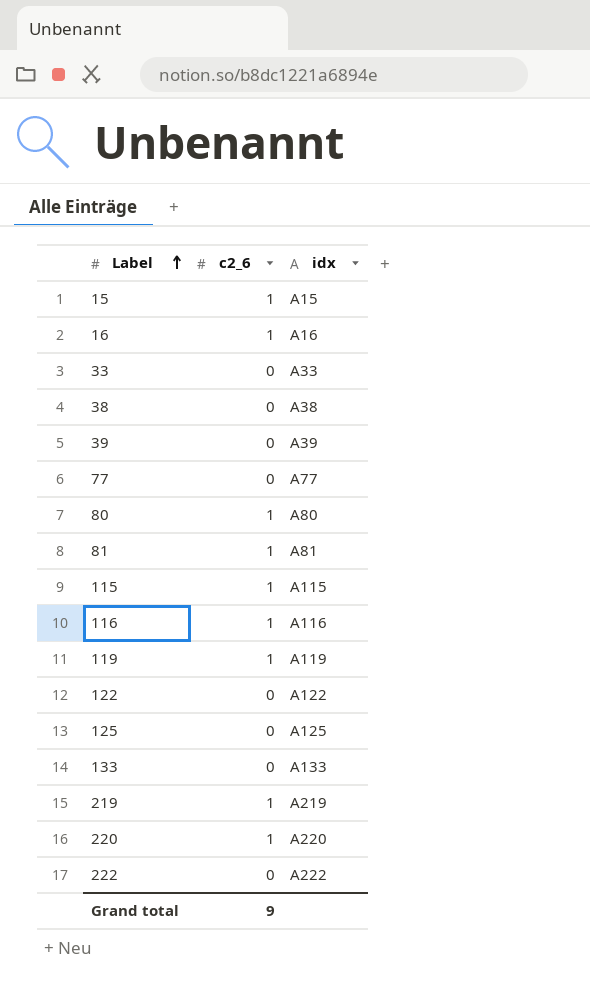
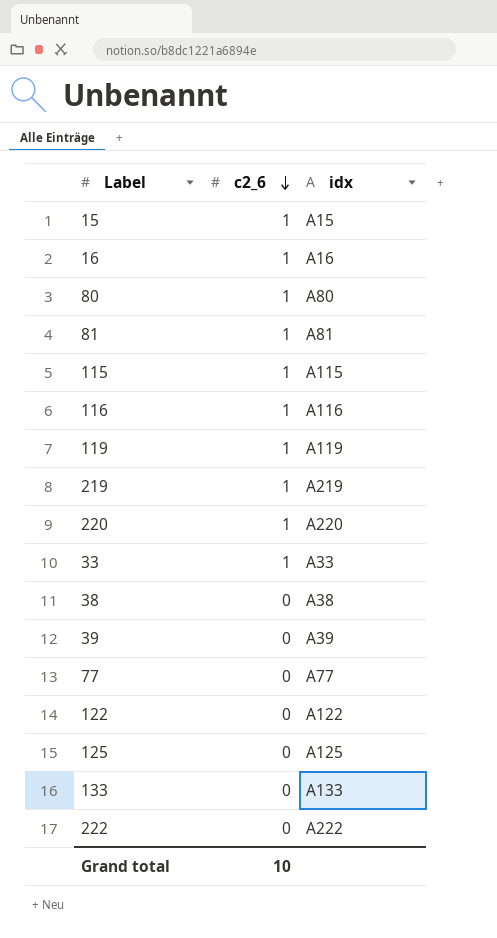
row order: Label ascending -> c2_6 descending
33 | c2_6: 0 -> 1
Grand total | c2_6: 9 -> 10

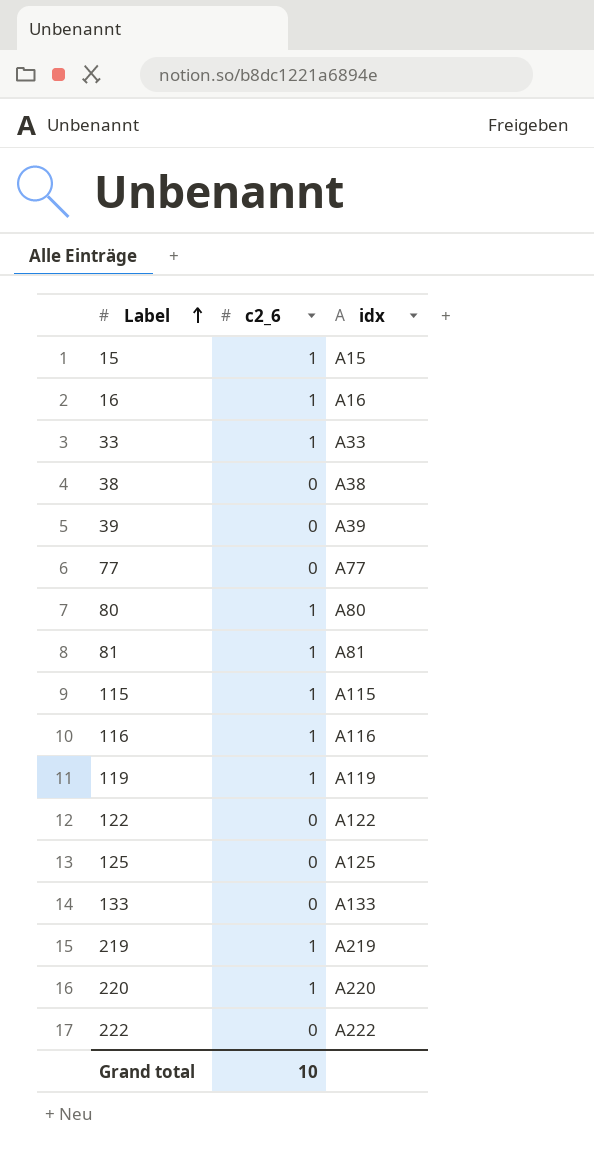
row order: c2_6 descending -> Label ascending

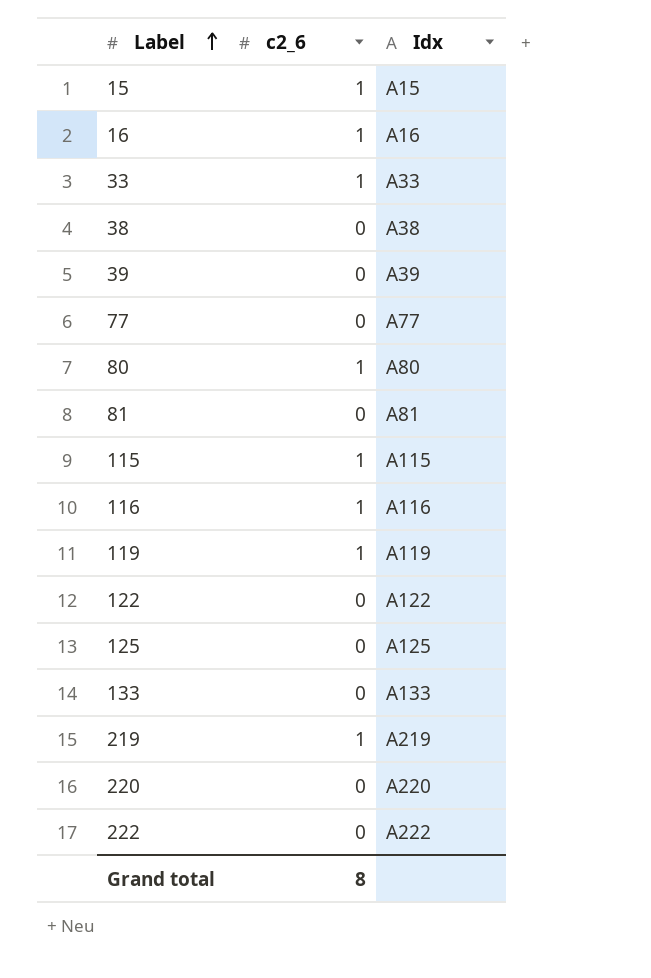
column name: idx -> Idx
81 | c2_6: 1 -> 0
220 | c2_6: 1 -> 0
Grand total | c2_6: 10 -> 8

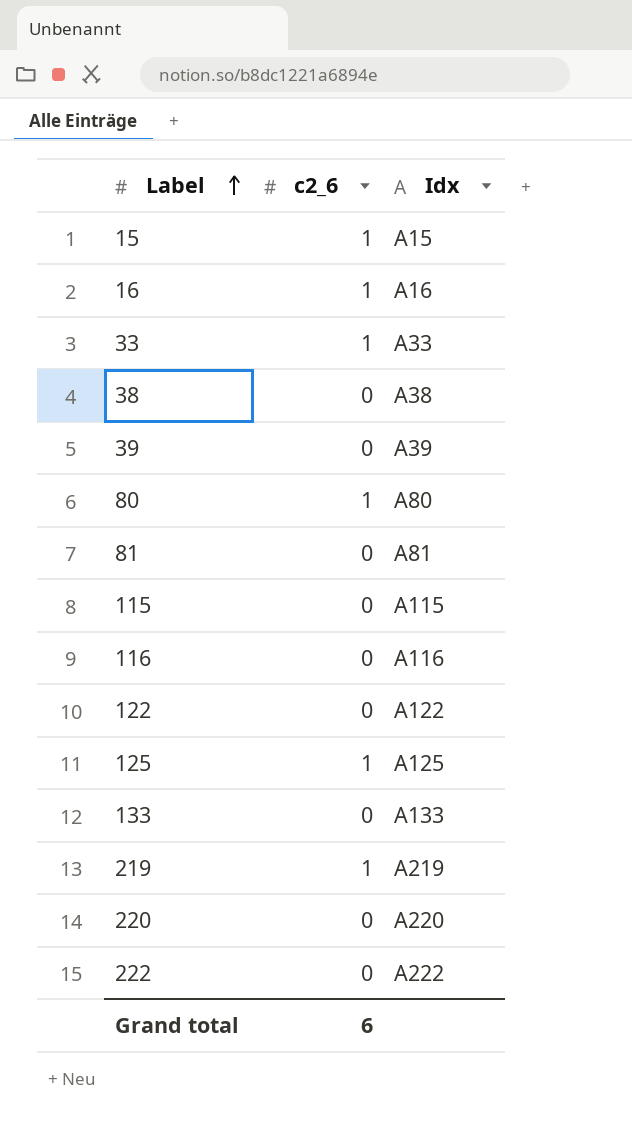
row 77: 0 | A77 -> none
row 119: 1 | A119 -> none
115 | c2_6: 1 -> 0
116 | c2_6: 1 -> 0
125 | c2_6: 0 -> 1
Grand total | c2_6: 8 -> 6

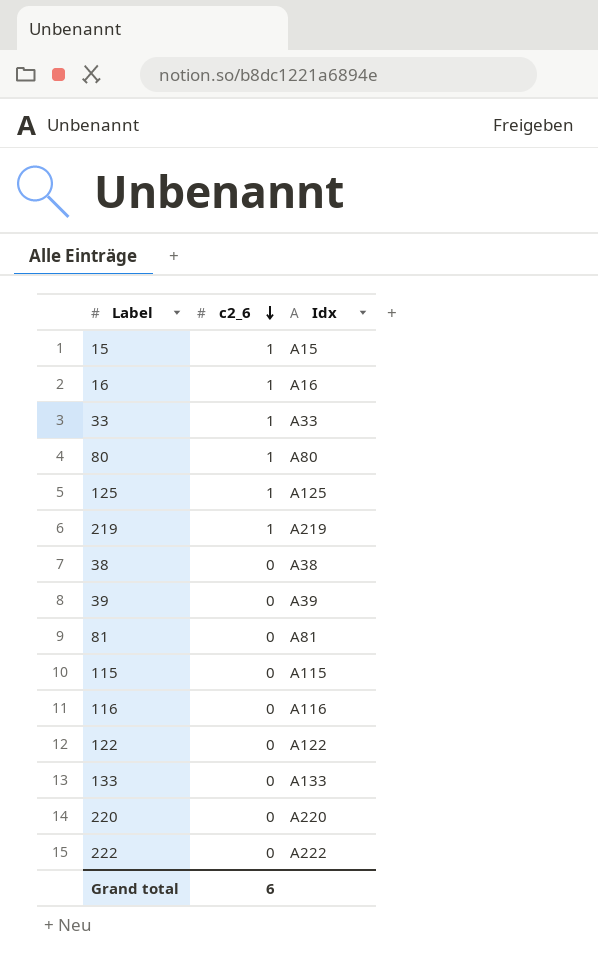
row order: Label ascending -> c2_6 descending

